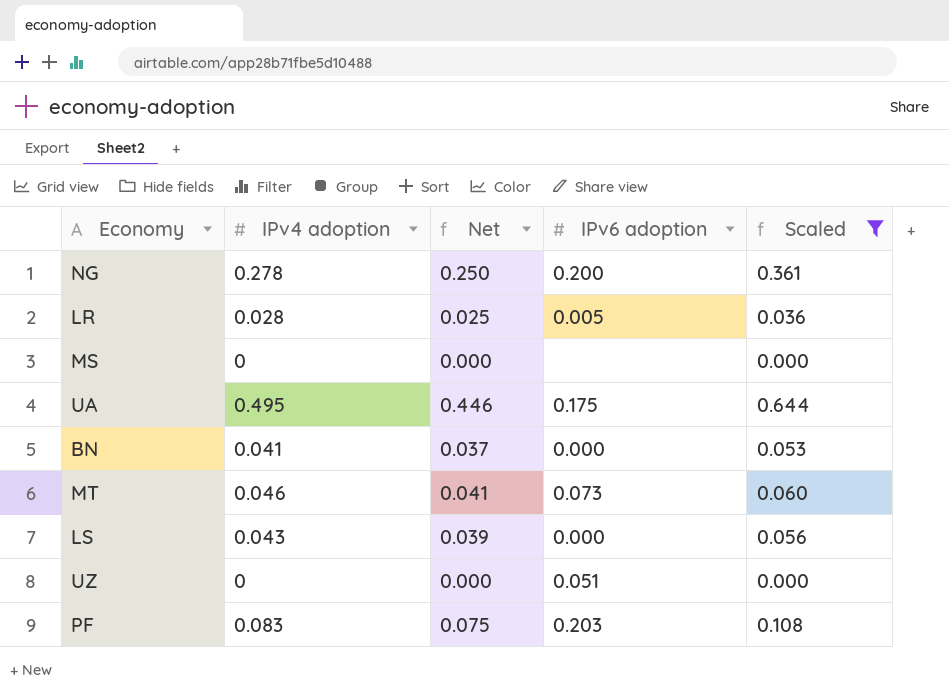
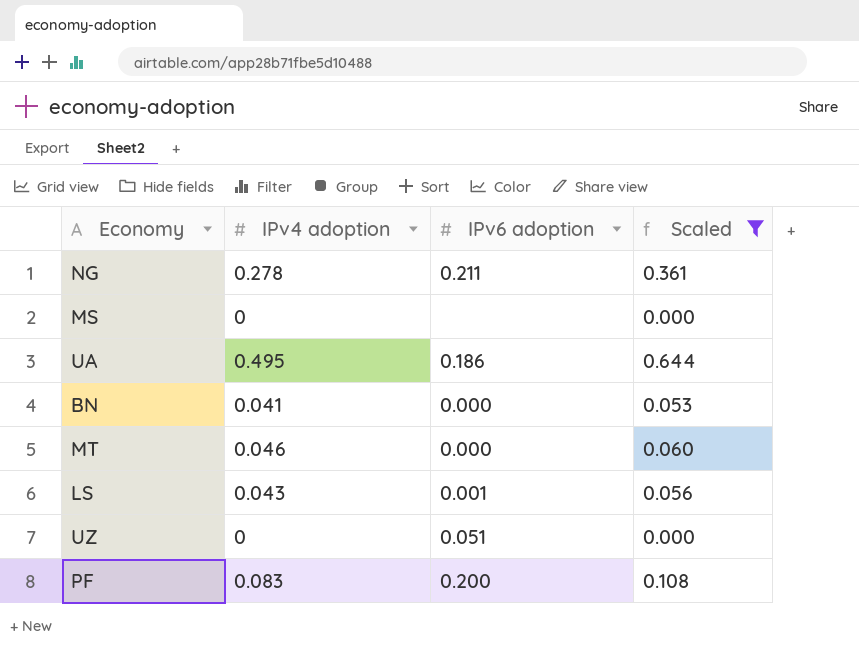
column Net | formula: [IPv4 adoption] * 0.9 -> none
row LR: 0.028 | 0.025 | 0.005 | 0.036 -> none
NG | IPv6 adoption: 0.200 -> 0.211
UA | IPv6 adoption: 0.175 -> 0.186
MT | IPv6 adoption: 0.073 -> 0.000
LS | IPv6 adoption: 0.000 -> 0.001
PF | IPv6 adoption: 0.203 -> 0.200

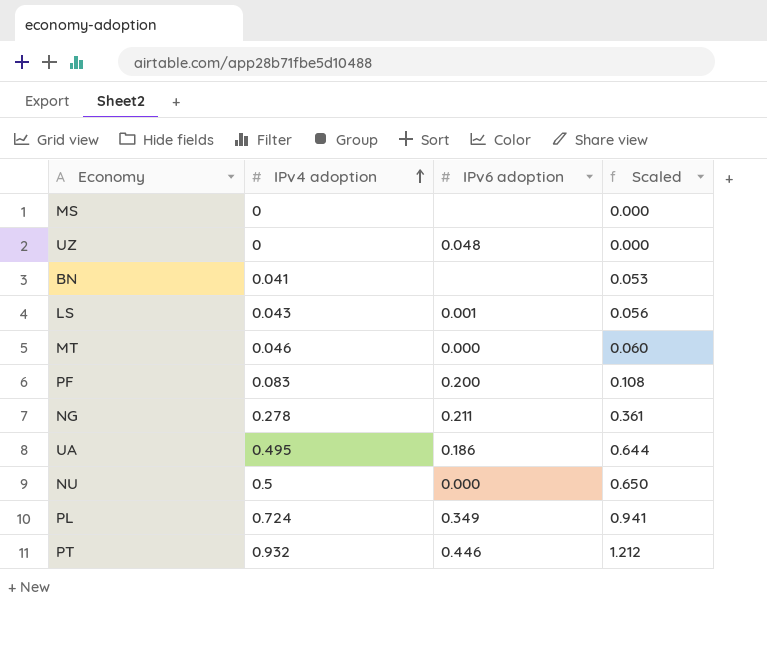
filter: Scaled <= 0.644 -> none
row order: none -> IPv4 adoption ascending
UZ | IPv6 adoption: 0.051 -> 0.048
BN | IPv6 adoption: 0.000 -> none

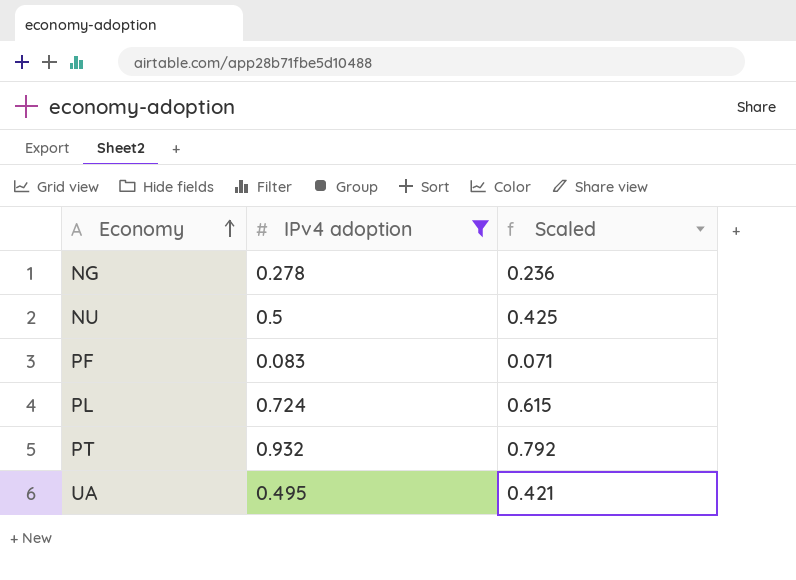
filter: none -> IPv4 adoption >= 0.083
row order: IPv4 adoption ascending -> Economy ascending
column IPv6 adoption | position: 3 -> none
column Scaled | formula: [IPv4 adoption] * 1.3 -> [IPv4 adoption] * 0.85

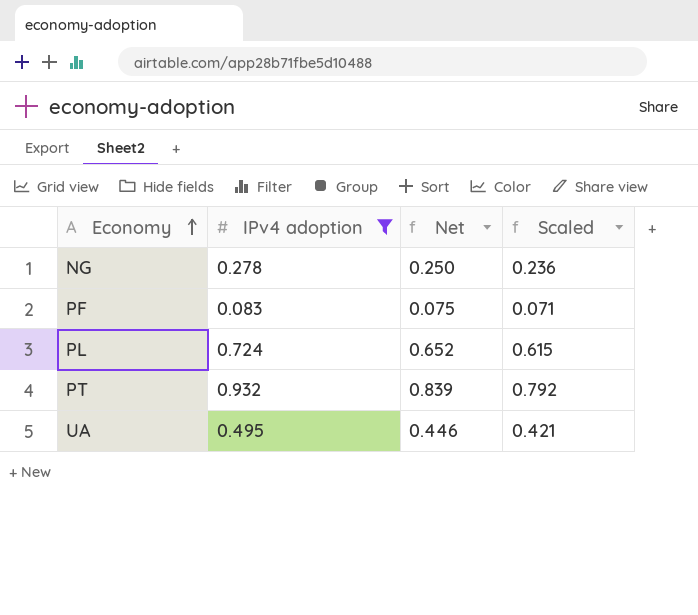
column Net | formula: none -> [IPv4 adoption] * 0.9
row NU: 0.5 | 0.425 -> none

